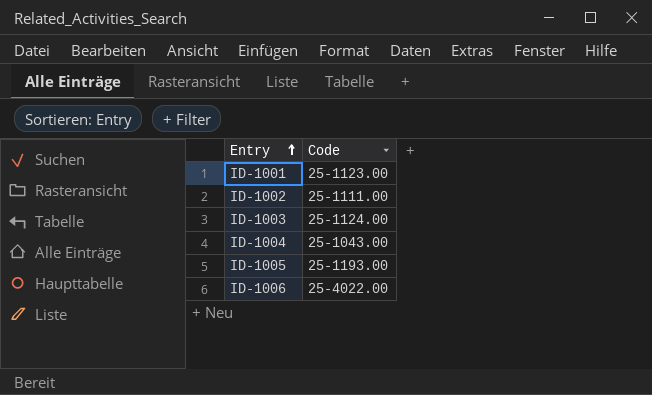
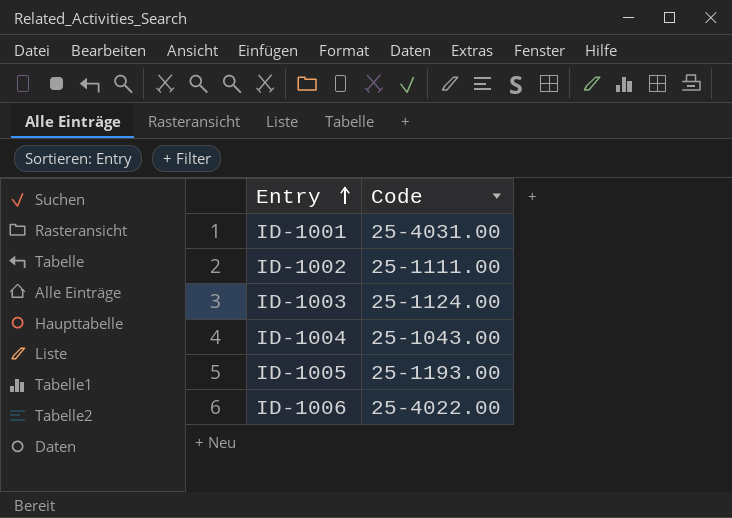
ID-1001 | Code: 25-1123.00 -> 25-4031.00

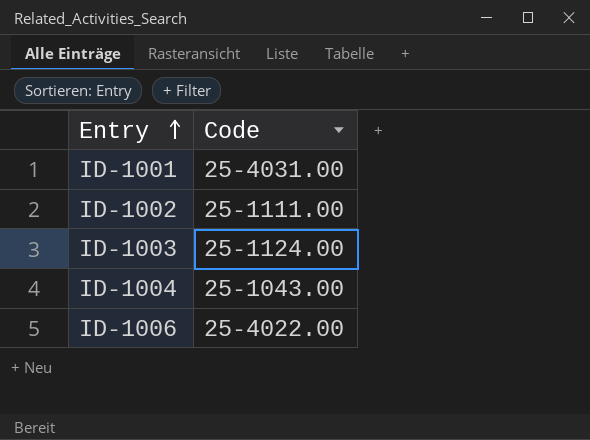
row ID-1005: 25-1193.00 -> none

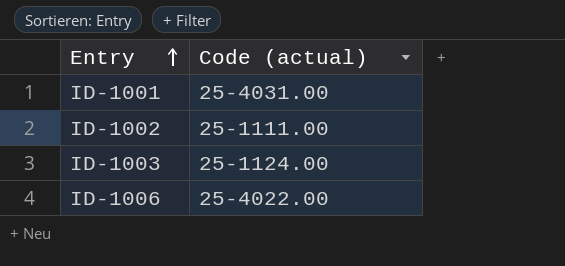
column name: Code -> Code (actual)
row ID-1004: 25-1043.00 -> none

